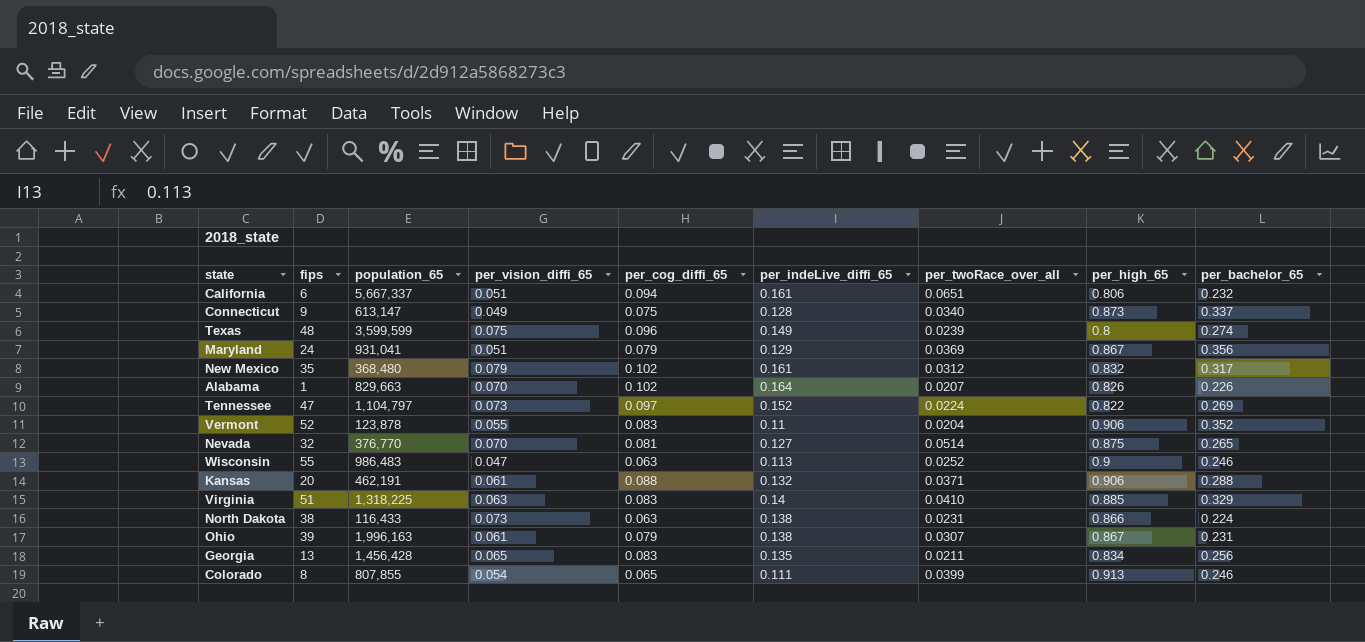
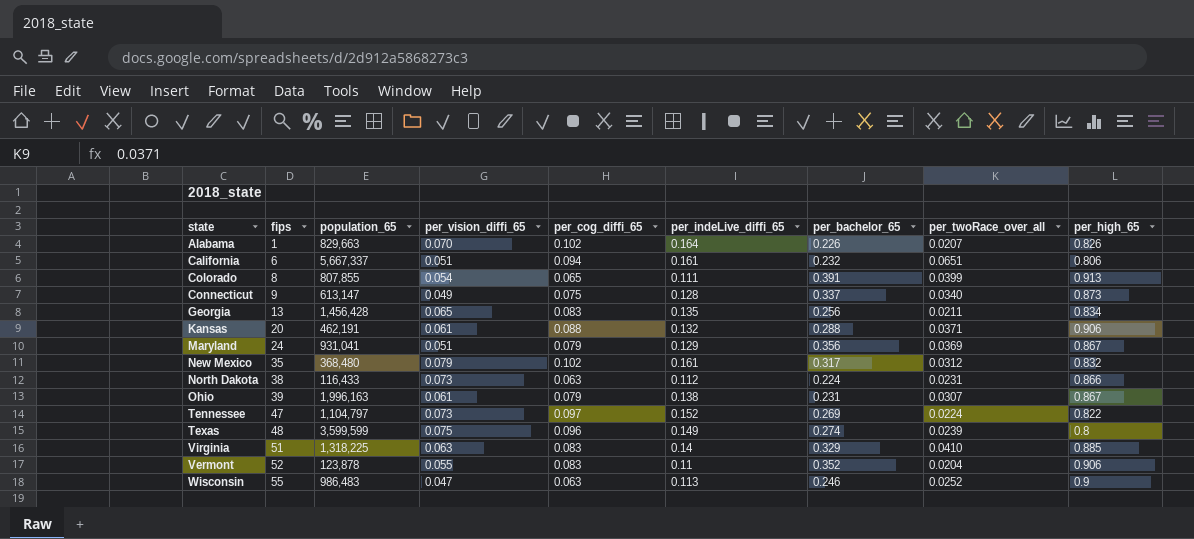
row order: none -> fips ascending
column per_bachelor_65 | position: 9 -> 7
row Nevada: 32 | 376,770 | 0.070 | 0.081 | 0.127 | 0.0514 | 0.875 | 0.265 -> none
Colorado | per_bachelor_65: 0.246 -> 0.391
North Dakota | per_indeLive_diffi_65: 0.138 -> 0.112

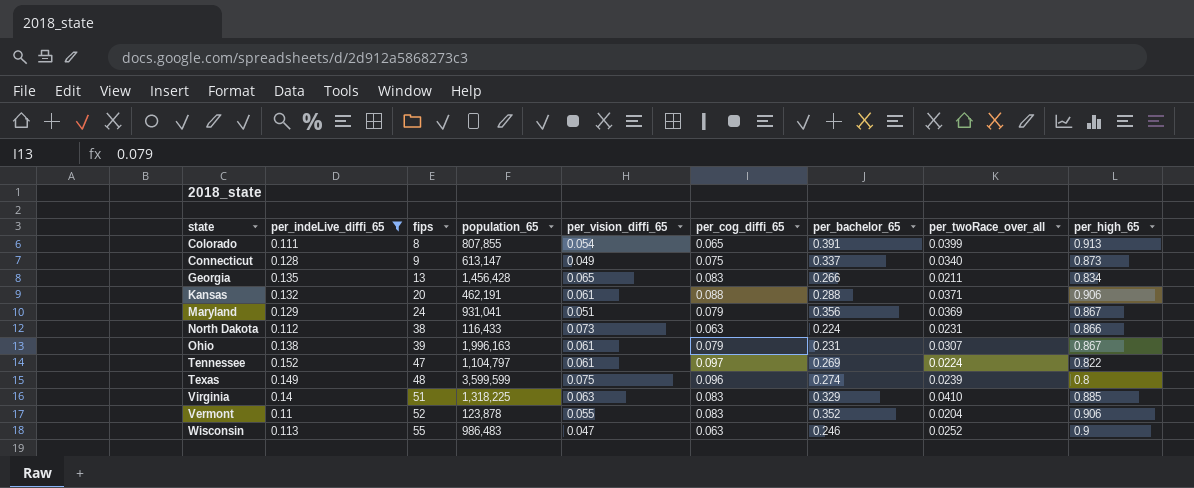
filter: none -> per_indeLive_diffi_65 <= 0.152
column per_indeLive_diffi_65 | position: 6 -> 2
Georgia | per_bachelor_65: 0.256 -> 0.266
Tennessee | per_vision_diffi_65: 0.073 -> 0.061

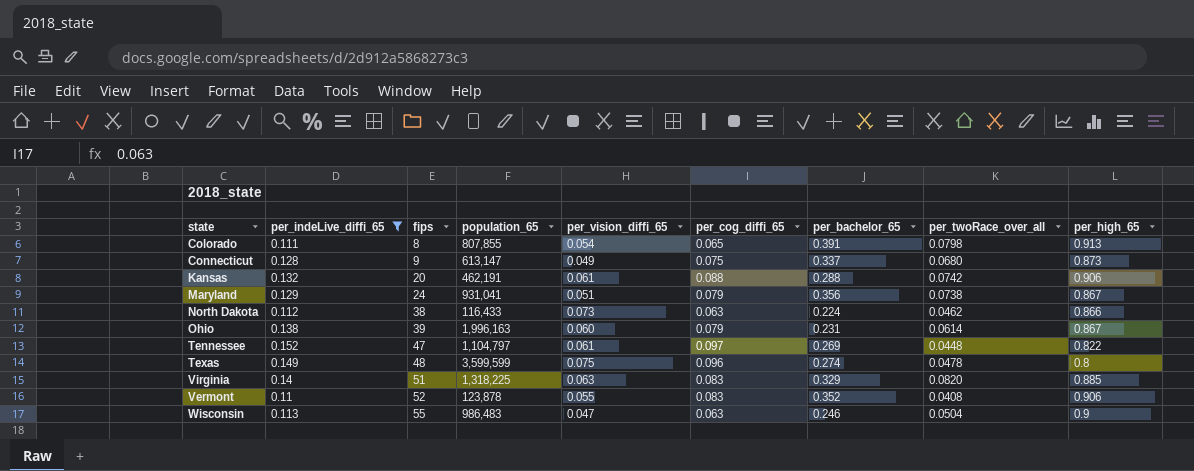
row Georgia: 0.135 | 13 | 1,456,428 | 0.065 | 0.083 | 0.266 | 0.0211 | 0.834 -> none
Colorado | per_twoRace_over_all: 0.0399 -> 0.0798
Connecticut | per_twoRace_over_all: 0.0340 -> 0.0680
Kansas | per_twoRace_over_all: 0.0371 -> 0.0742
Maryland | per_twoRace_over_all: 0.0369 -> 0.0738
North Dakota | per_twoRace_over_all: 0.0231 -> 0.0462
Ohio | per_vision_diffi_65: 0.061 -> 0.060
Ohio | per_twoRace_over_all: 0.0307 -> 0.0614
Tennessee | per_twoRace_over_all: 0.0224 -> 0.0448
Texas | per_twoRace_over_all: 0.0239 -> 0.0478
Virginia | per_twoRace_over_all: 0.0410 -> 0.0820
Vermont | per_twoRace_over_all: 0.0204 -> 0.0408
Wisconsin | per_twoRace_over_all: 0.0252 -> 0.0504

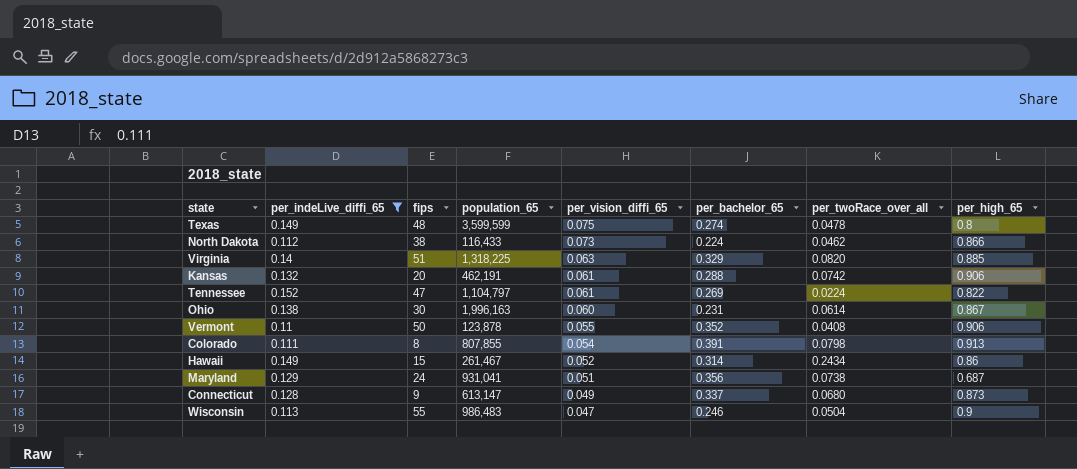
row order: fips ascending -> per_vision_diffi_65 descending
column per_cog_diffi_65 | position: 6 -> none
Tennessee | per_twoRace_over_all: 0.0448 -> 0.0224
Ohio | fips: 39 -> 30
Vermont | fips: 52 -> 50
row Hawaii: none -> 0.149 | 15 | 261,467 | 0.052 | 0.314 | 0.2434 | 0.86
Maryland | per_high_65: 0.867 -> 0.687

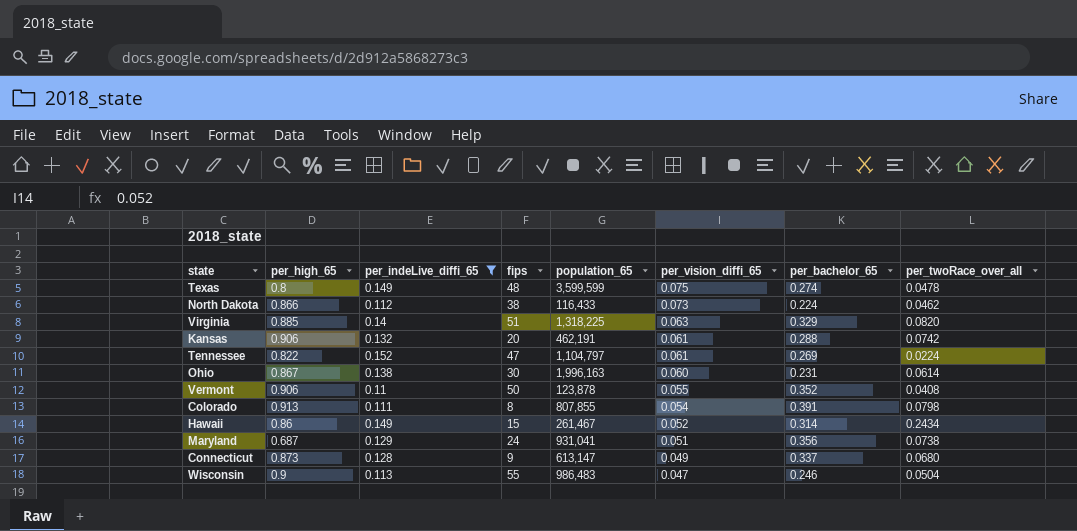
column per_high_65 | position: 8 -> 2

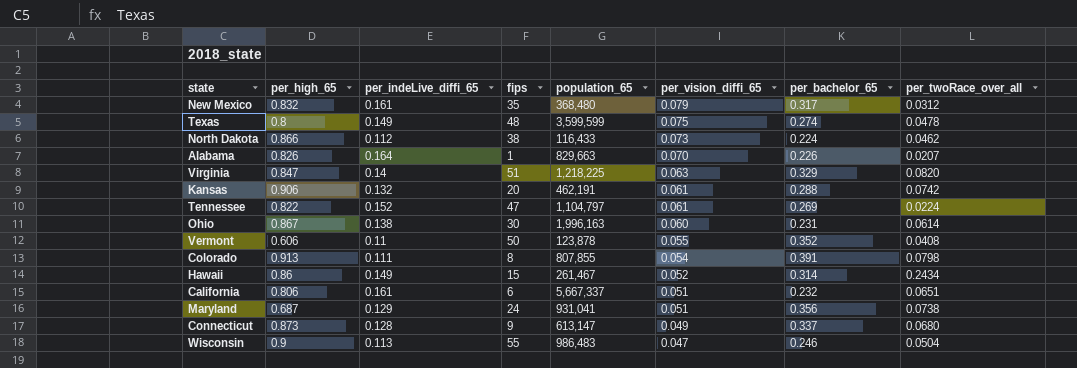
filter: per_indeLive_diffi_65 <= 0.152 -> none
Virginia | per_high_65: 0.885 -> 0.847
Virginia | population_65: 1,318,225 -> 1,218,225
Vermont | per_high_65: 0.906 -> 0.606

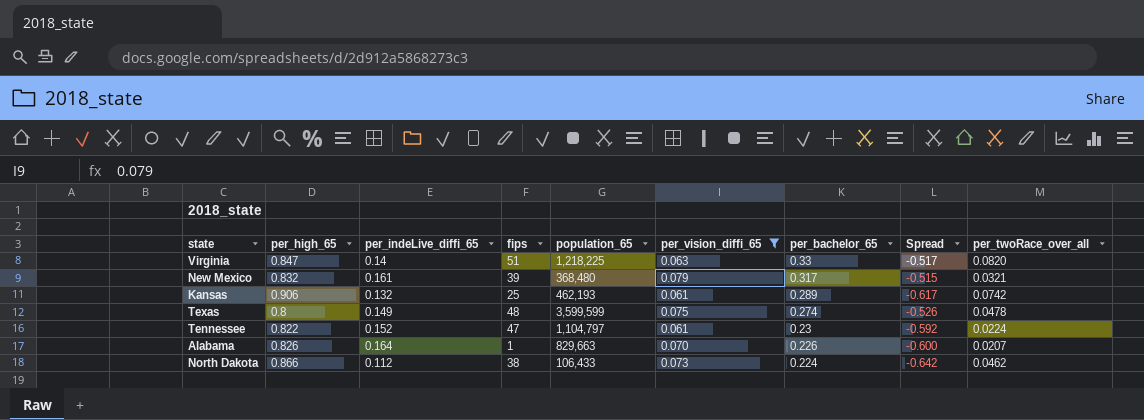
filter: none -> per_vision_diffi_65 >= 0.061
row order: per_vision_diffi_65 descending -> per_bachelor_65 descending
column Spread | formula: none -> [per_bachelor_65] - [per_high_65]
Virginia | per_bachelor_65: 0.329 -> 0.33
New Mexico | fips: 35 -> 39
New Mexico | per_twoRace_over_all: 0.0312 -> 0.0321
Kansas | fips: 20 -> 25
Kansas | population_65: 462,191 -> 462,193
Kansas | per_bachelor_65: 0.288 -> 0.289
Tennessee | per_bachelor_65: 0.269 -> 0.23
North Dakota | population_65: 116,433 -> 106,433

